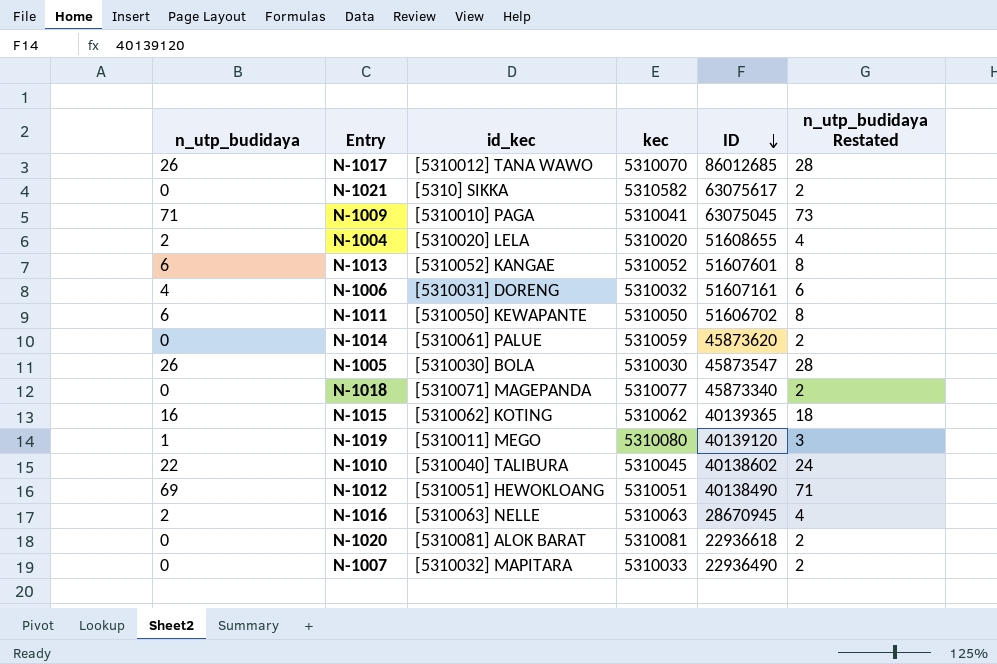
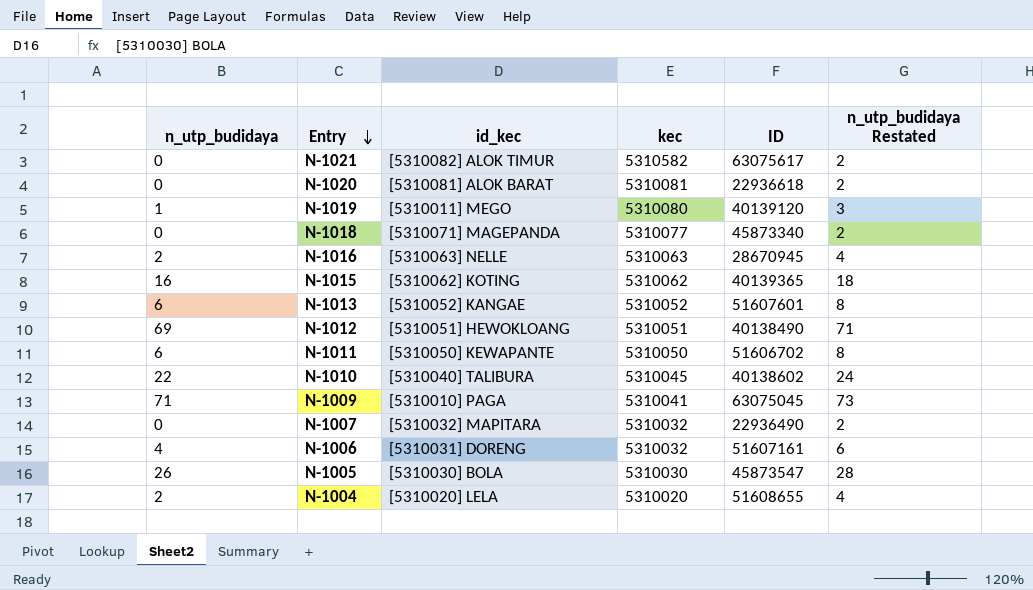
row order: ID descending -> Entry descending
row N-1017: 26 | [5310012] TANA WAWO | 5310070 | 86012685 | 28 -> none
row N-1014: 0 | [5310061] PALUE | 5310059 | 45873620 | 2 -> none
N-1021 | id_kec: [5310] SIKKA -> [5310082] ALOK TIMUR
N-1007 | kec: 5310033 -> 5310032

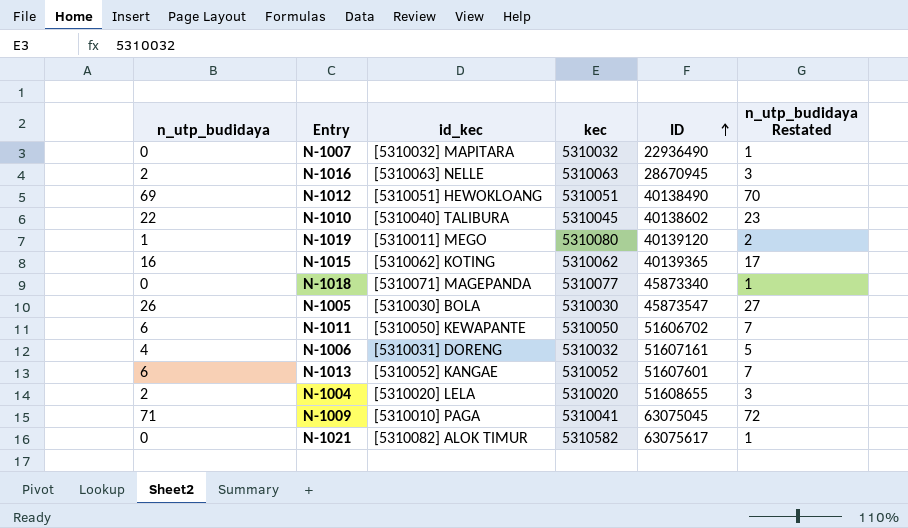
row order: Entry descending -> ID ascending
column n_utp_budidaya Restated | formula: [n_utp_budidaya] + 2 -> [n_utp_budidaya] + 1
row N-1020: 0 | [5310081] ALOK BARAT | 5310081 | 22936618 | 2 -> none

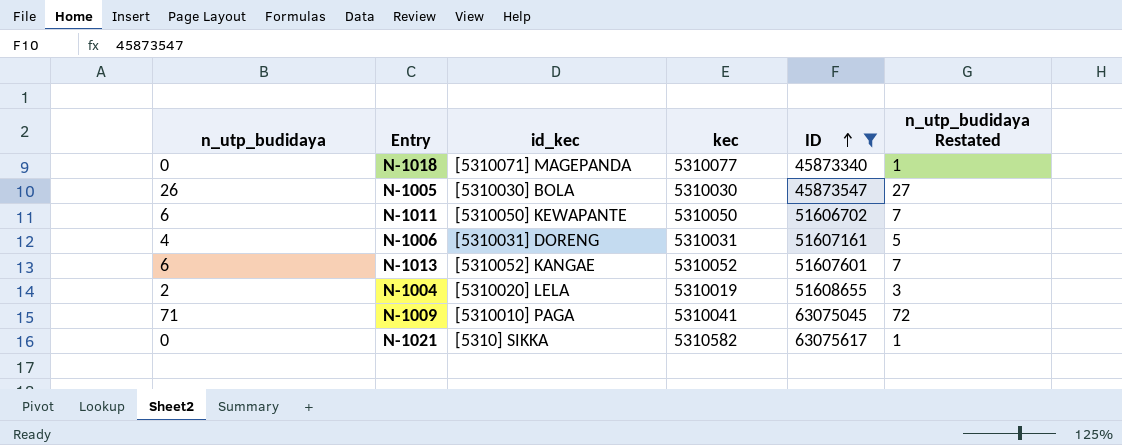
filter: none -> ID >= 45873340
N-1006 | kec: 5310032 -> 5310031
N-1004 | kec: 5310020 -> 5310019
N-1021 | id_kec: [5310082] ALOK TIMUR -> [5310] SIKKA

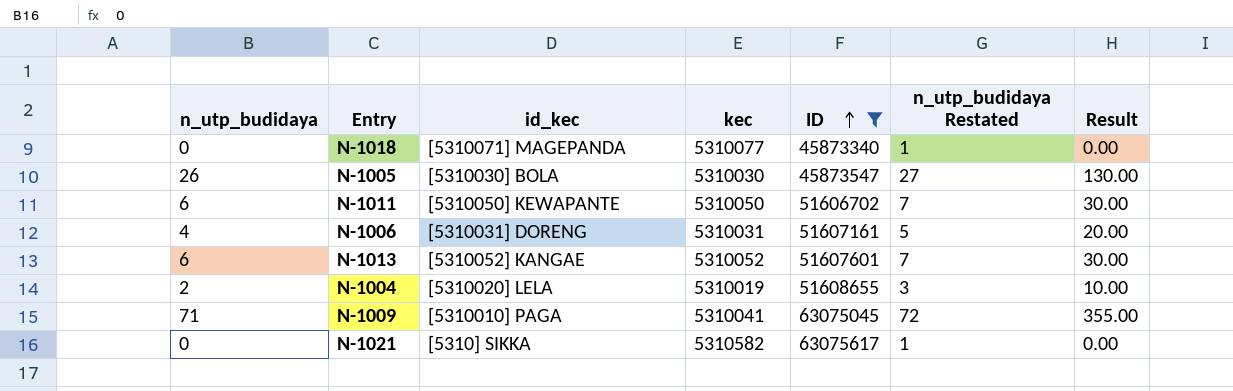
column Result | formula: none -> [n_utp_budidaya] * 5

